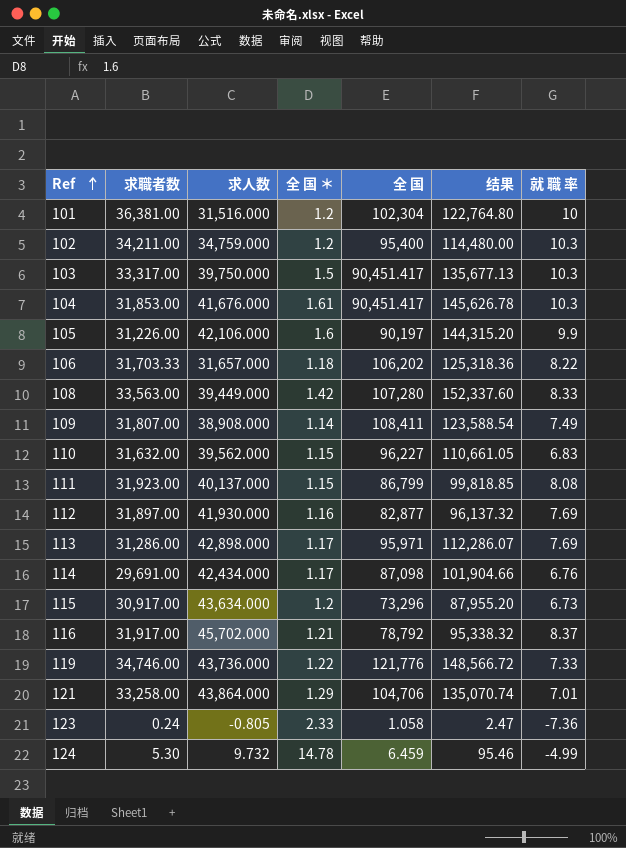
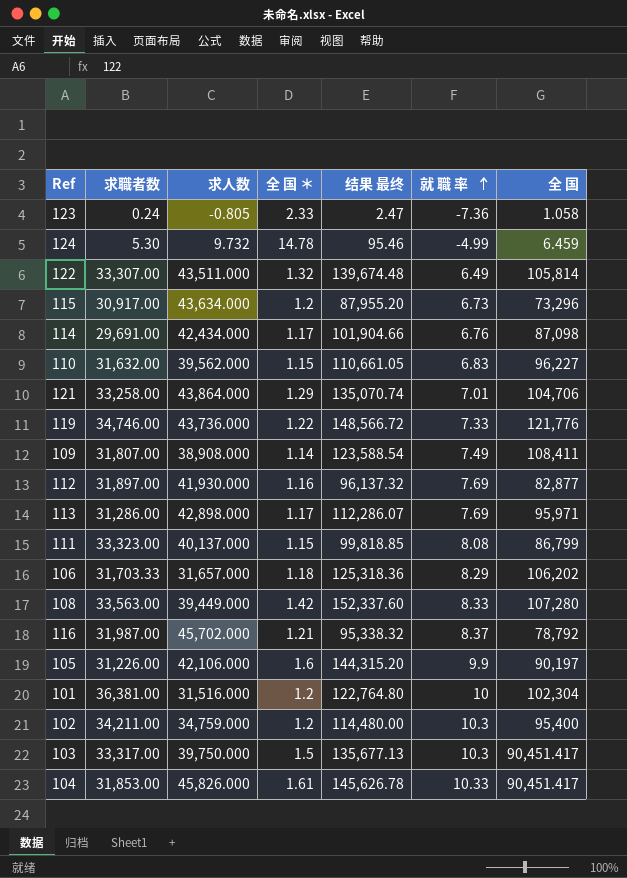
row order: Ref ascending -> 就 職 率 ascending
column name: 结果 -> 结果 最终
column 全 国 | position: 5 -> 7
row 122: none -> 33,307.00 | 43,511.000 | 1.32 | 139,674.48 | 6.49 | 105,814
111 | 求職者数: 31,923.00 -> 33,323.00
106 | 就 職 率: 8.22 -> 8.29
116 | 求職者数: 31,917.00 -> 31,987.00
104 | 求人数: 41,676.000 -> 45,826.000
104 | 就 職 率: 10.3 -> 10.33

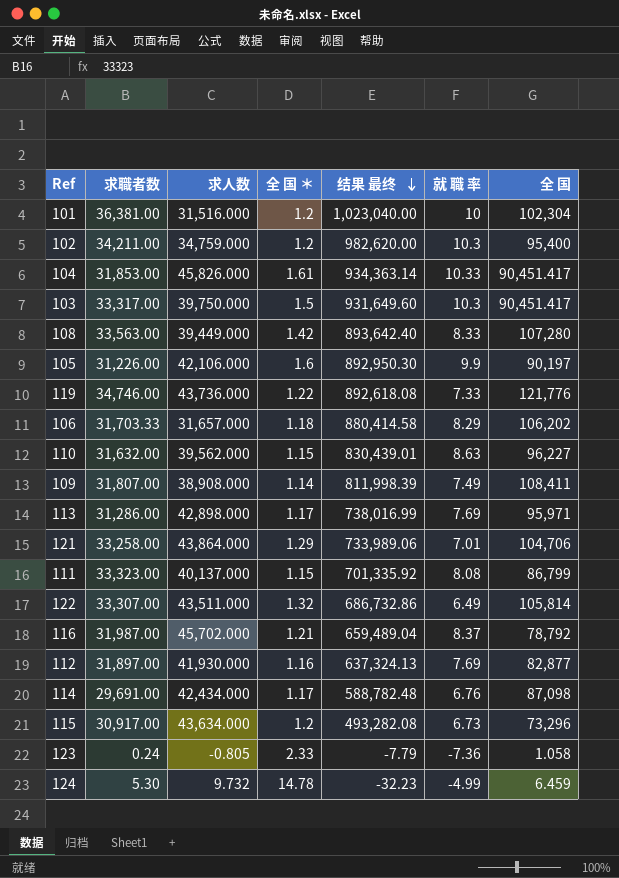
row order: 就 職 率 ascending -> 结果 最终 descending
column 结果 最终 | formula: [全 国 ＊] * [全 国] -> [就 職 率] * [全 国]
110 | 就 職 率: 6.83 -> 8.63

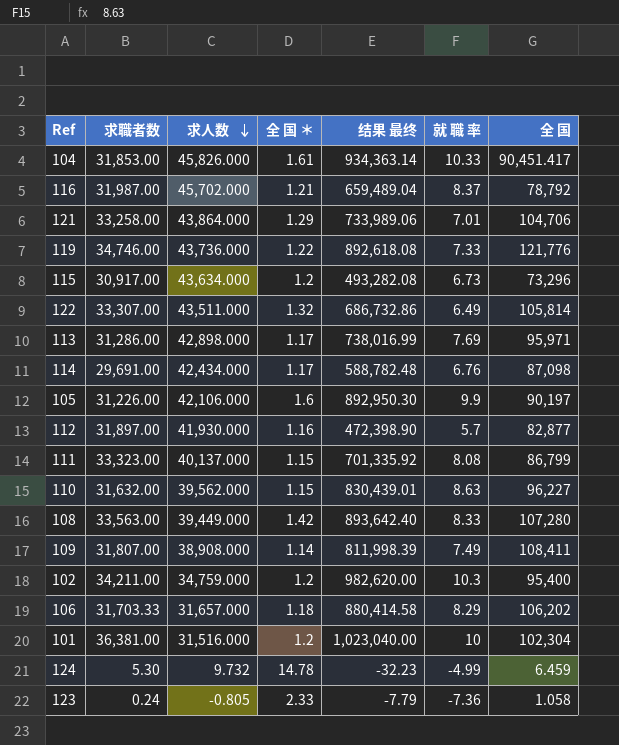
row order: 结果 最终 descending -> 求人数 descending
row 103: 33,317.00 | 39,750.000 | 1.5 | 931,649.60 | 10.3 | 90,451.417 -> none
112 | 结果 最终: 637,324.13 -> 472,398.90
112 | 就 職 率: 7.69 -> 5.7

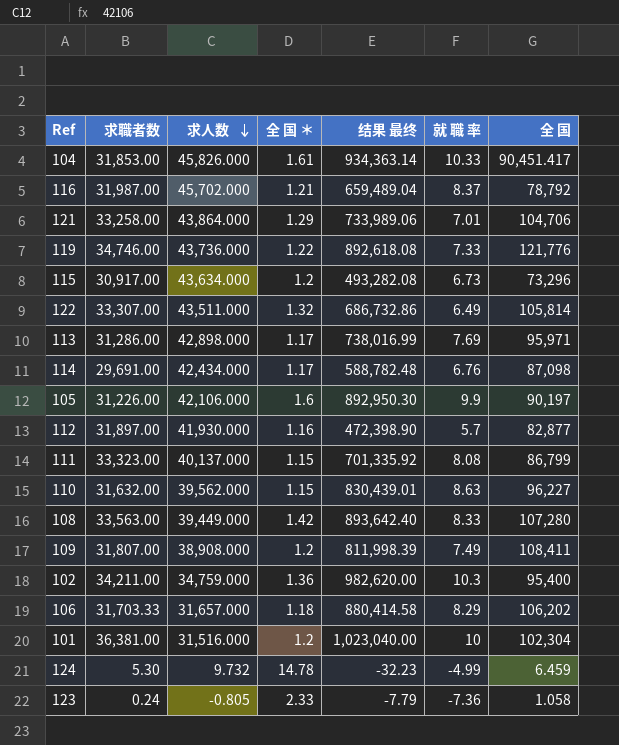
109 | 全 国 ＊: 1.14 -> 1.2
102 | 全 国 ＊: 1.2 -> 1.36

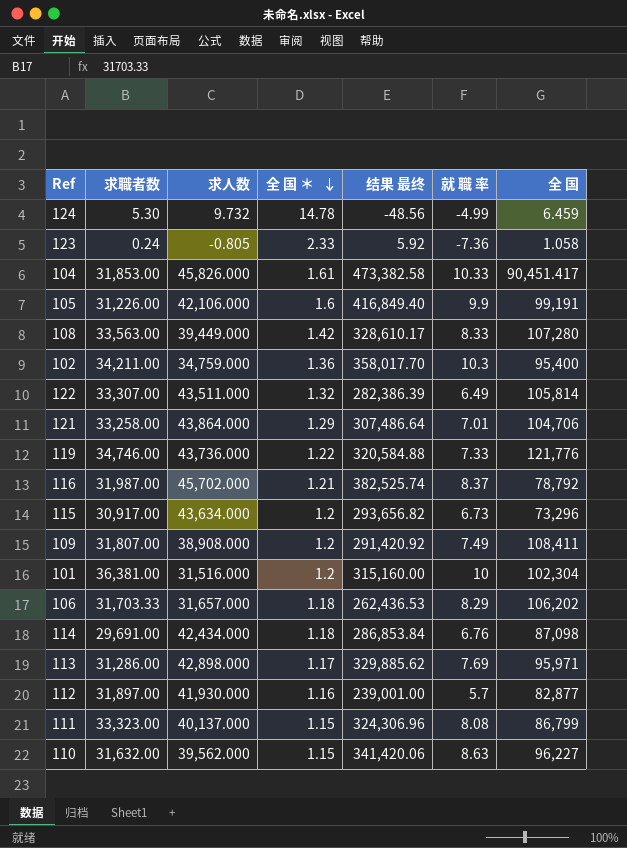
row order: 求人数 descending -> 全 国 ＊ descending
column 结果 最终 | formula: [就 職 率] * [全 国] -> [求人数] * [就 職 率]
105 | 全 国: 90,197 -> 99,191
114 | 全 国 ＊: 1.17 -> 1.18

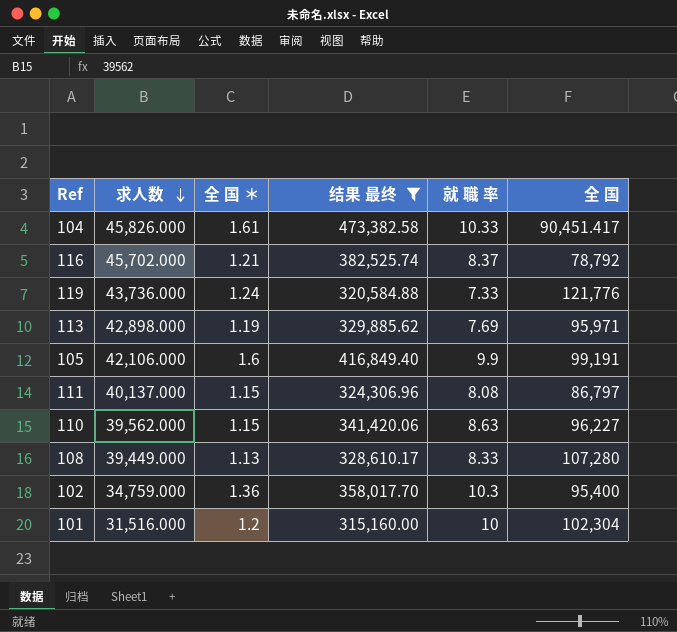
filter: none -> 结果 最终 >= 315,160.00
row order: 全 国 ＊ descending -> 求人数 descending
column 求職者数 | position: 2 -> none
119 | 全 国 ＊: 1.22 -> 1.24
113 | 全 国 ＊: 1.17 -> 1.19
111 | 全 国: 86,799 -> 86,797
108 | 全 国 ＊: 1.42 -> 1.13

